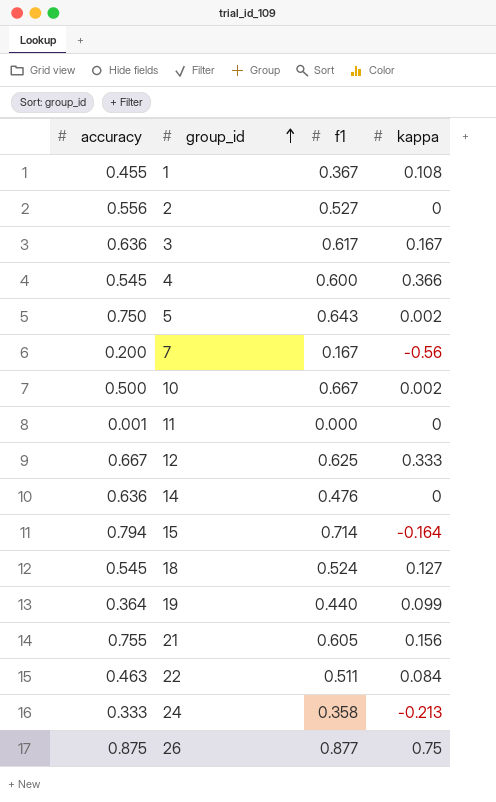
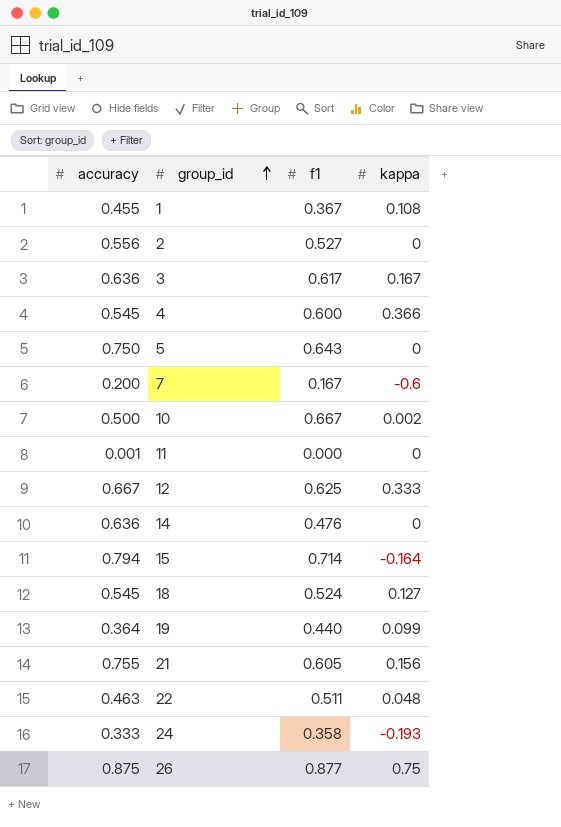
5 | kappa: 0.002 -> 0
7 | kappa: -0.56 -> -0.6
22 | kappa: 0.084 -> 0.048
24 | kappa: -0.213 -> -0.193

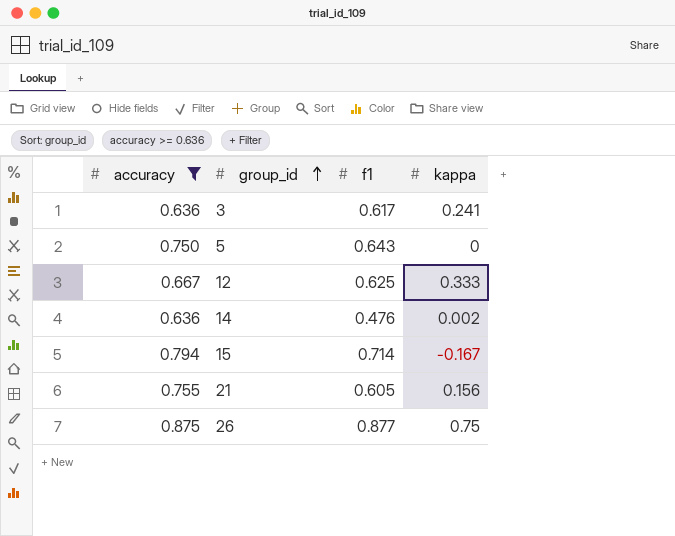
filter: none -> accuracy >= 0.636
3 | kappa: 0.167 -> 0.241
14 | kappa: 0 -> 0.002
15 | kappa: -0.164 -> -0.167

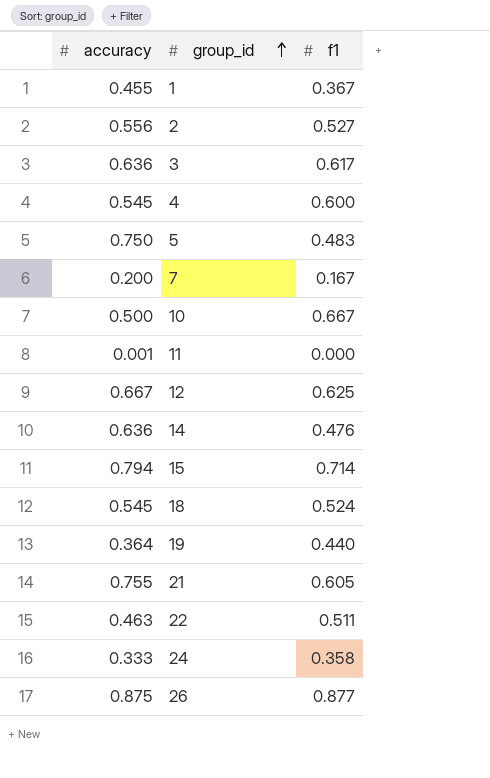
filter: accuracy >= 0.636 -> none
column kappa | position: 4 -> none
5 | f1: 0.643 -> 0.483

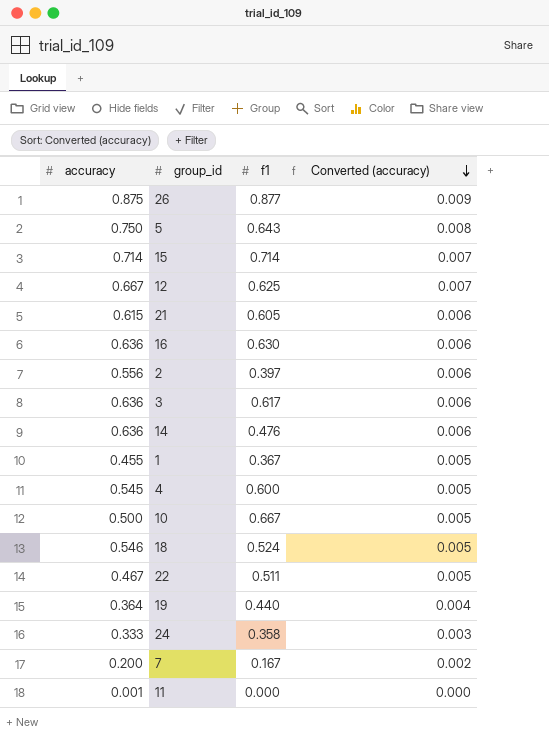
row order: group_id ascending -> Converted (accuracy) descending
column Converted (accuracy) | formula: none -> [accuracy] * 0.01
5 | f1: 0.483 -> 0.643
15 | accuracy: 0.794 -> 0.714
21 | accuracy: 0.755 -> 0.615
row 16: none -> 0.636 | 0.630 | 0.006
2 | f1: 0.527 -> 0.397
18 | accuracy: 0.545 -> 0.546
22 | accuracy: 0.463 -> 0.467

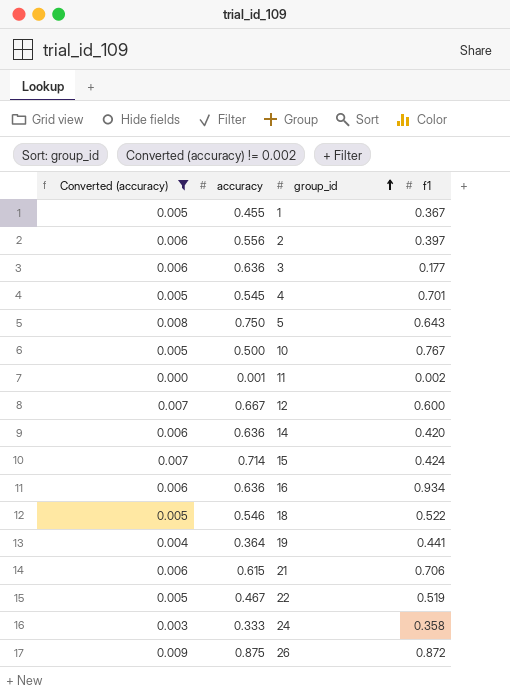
filter: none -> Converted (accuracy) != 0.002
row order: Converted (accuracy) descending -> group_id ascending
column Converted (accuracy) | position: 4 -> 1
3 | f1: 0.617 -> 0.177
4 | f1: 0.600 -> 0.701
10 | f1: 0.667 -> 0.767
11 | f1: 0.000 -> 0.002
12 | f1: 0.625 -> 0.600
14 | f1: 0.476 -> 0.420
15 | f1: 0.714 -> 0.424
16 | f1: 0.630 -> 0.934
18 | f1: 0.524 -> 0.522
19 | f1: 0.440 -> 0.441
21 | f1: 0.605 -> 0.706
22 | f1: 0.511 -> 0.519
26 | f1: 0.877 -> 0.872

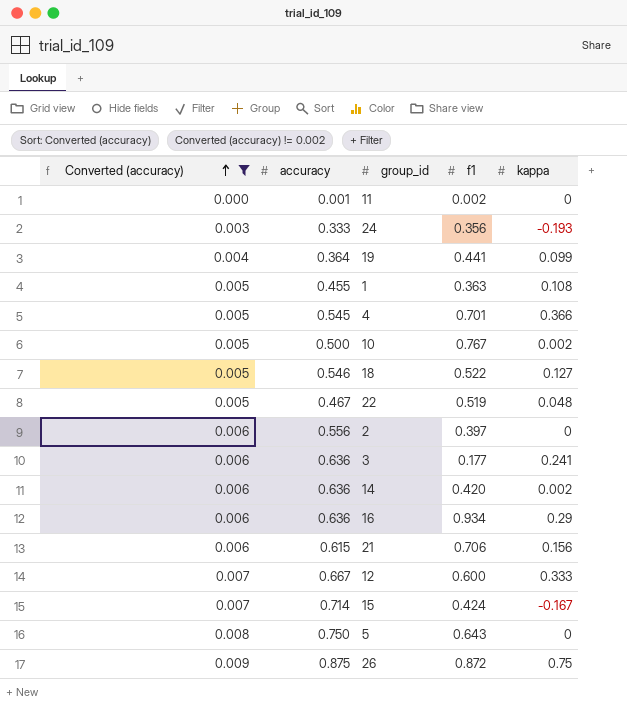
row order: group_id ascending -> Converted (accuracy) ascending
column kappa | position: none -> 5
24 | f1: 0.358 -> 0.356
1 | f1: 0.367 -> 0.363

